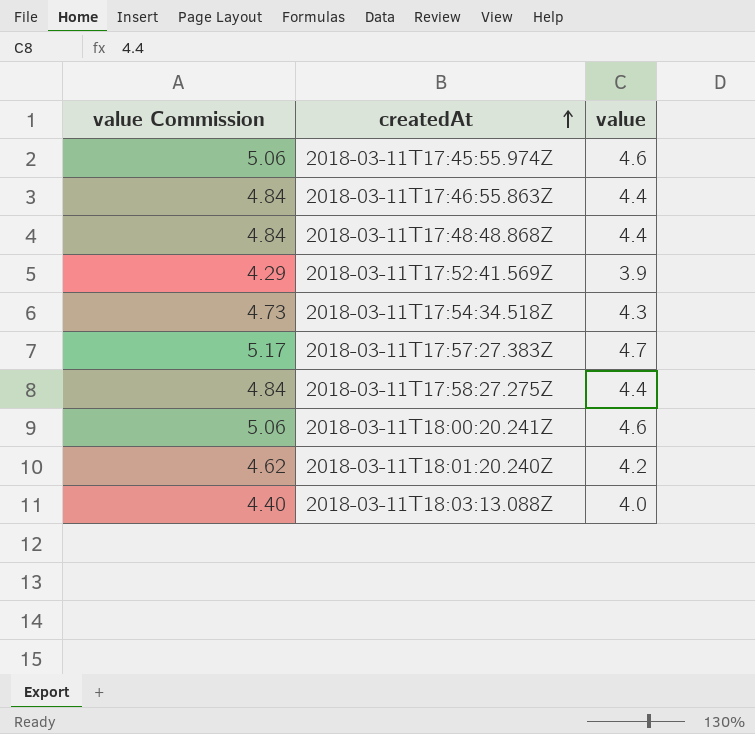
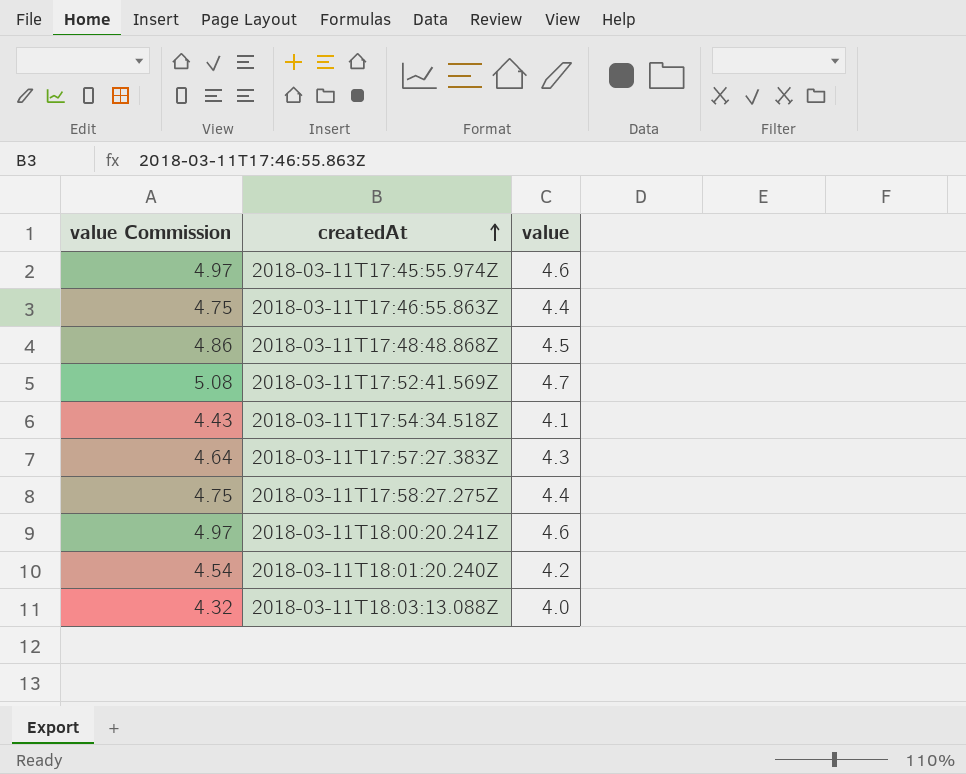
column value Commission | formula: [value] * 1.1 -> [value] * 1.08
2018-03-11T17:48:48.868Z | value: 4.4 -> 4.5
2018-03-11T17:52:41.569Z | value: 3.9 -> 4.7
2018-03-11T17:54:34.518Z | value: 4.3 -> 4.1
2018-03-11T17:57:27.383Z | value: 4.7 -> 4.3

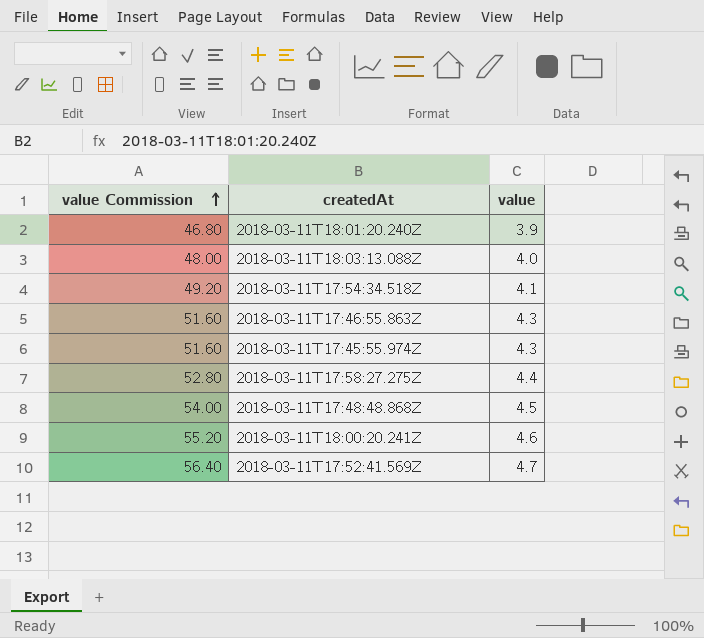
row order: createdAt ascending -> value Commission ascending
column value Commission | formula: [value] * 1.08 -> [value] * 12
row 2018-03-11T17:57:27.383Z: 4.64 | 4.3 -> none
2018-03-11T18:01:20.240Z | value: 4.2 -> 3.9
2018-03-11T17:46:55.863Z | value: 4.4 -> 4.3
2018-03-11T17:45:55.974Z | value: 4.6 -> 4.3

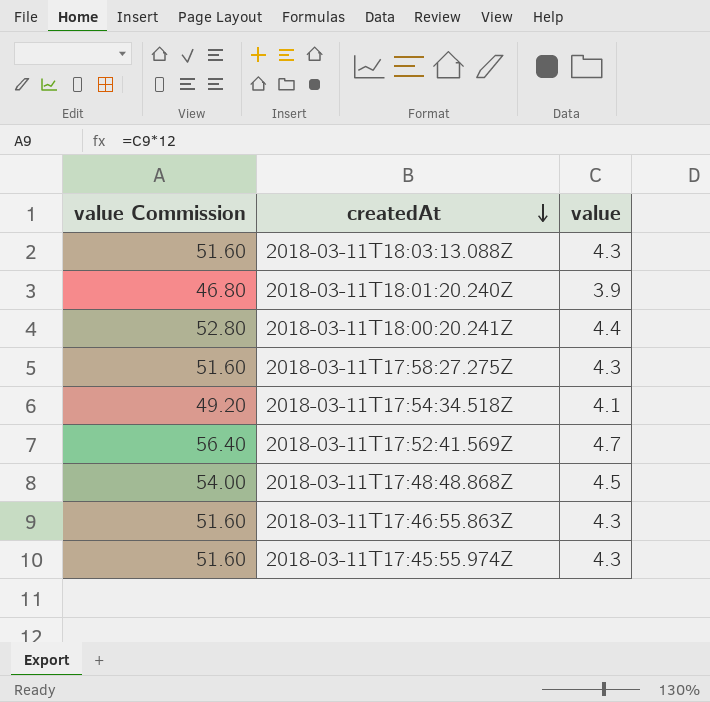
row order: value Commission ascending -> createdAt descending
2018-03-11T18:03:13.088Z | value Commission: 48.00 -> 51.60
2018-03-11T18:03:13.088Z | value: 4.0 -> 4.3
2018-03-11T18:00:20.241Z | value Commission: 55.20 -> 52.80
2018-03-11T18:00:20.241Z | value: 4.6 -> 4.4
2018-03-11T17:58:27.275Z | value Commission: 52.80 -> 51.60
2018-03-11T17:58:27.275Z | value: 4.4 -> 4.3

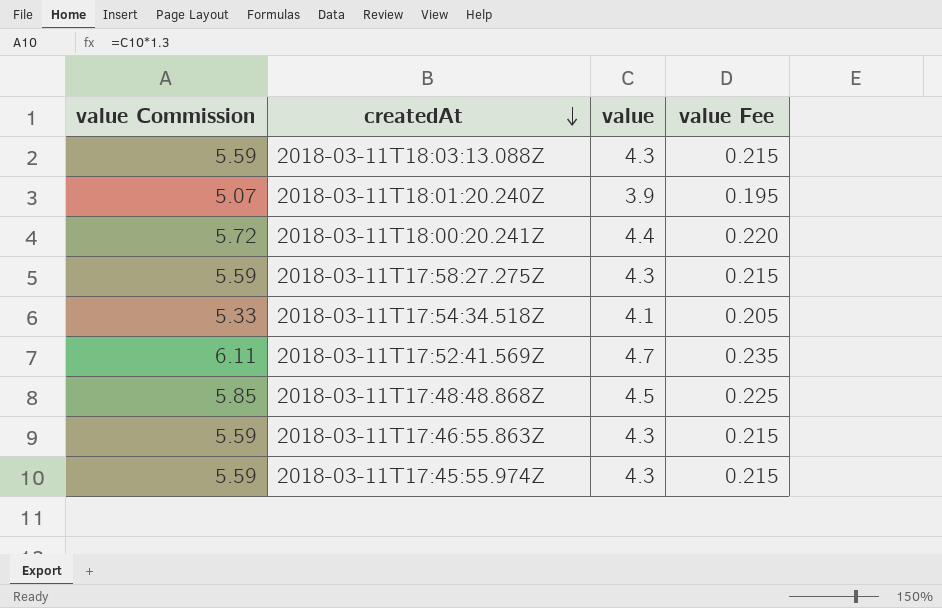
column value Commission | formula: [value] * 12 -> [value] * 1.3
column value Fee | formula: none -> [value] * 0.05

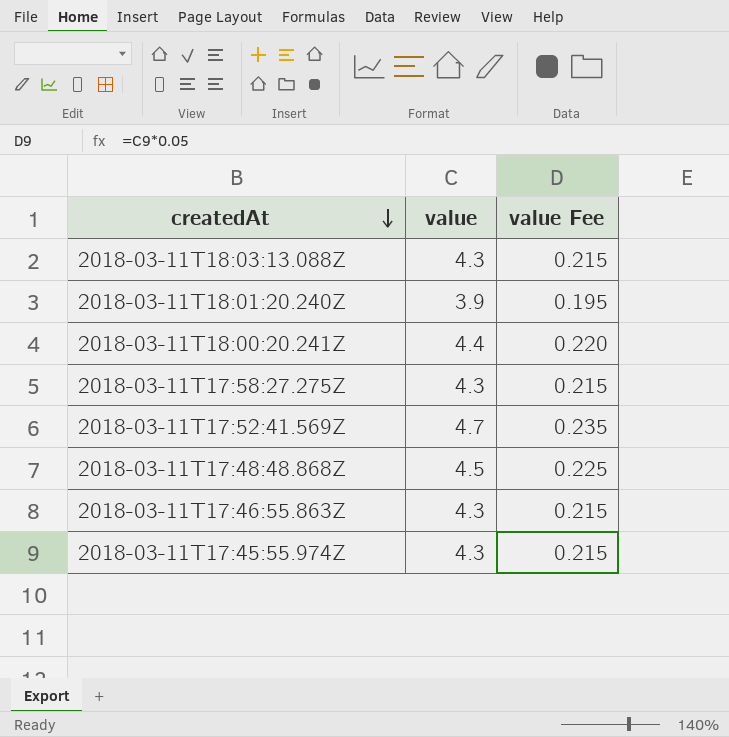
column value Commission | formula: [value] * 1.3 -> none
row 2018-03-11T17:54:34.518Z: 5.33 | 4.1 | 0.205 -> none

